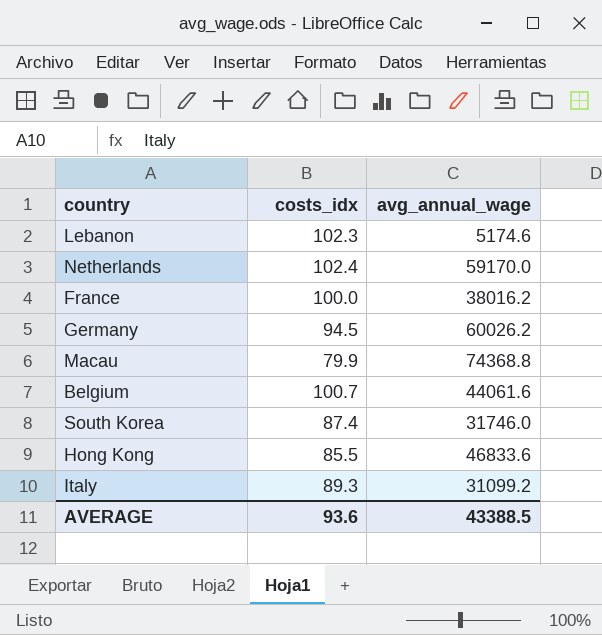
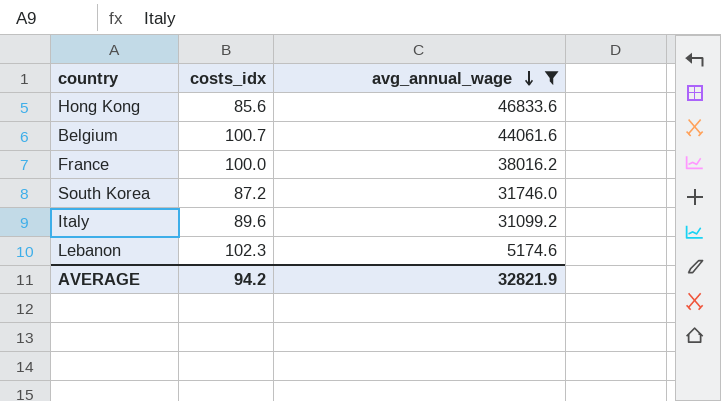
filter: none -> avg_annual_wage <= 46833.6
row order: none -> avg_annual_wage descending
Hong Kong | costs_idx: 85.5 -> 85.6
South Korea | costs_idx: 87.4 -> 87.2
Italy | costs_idx: 89.3 -> 89.6
AVERAGE | costs_idx: 93.6 -> 94.2
AVERAGE | avg_annual_wage: 43388.5 -> 32821.9

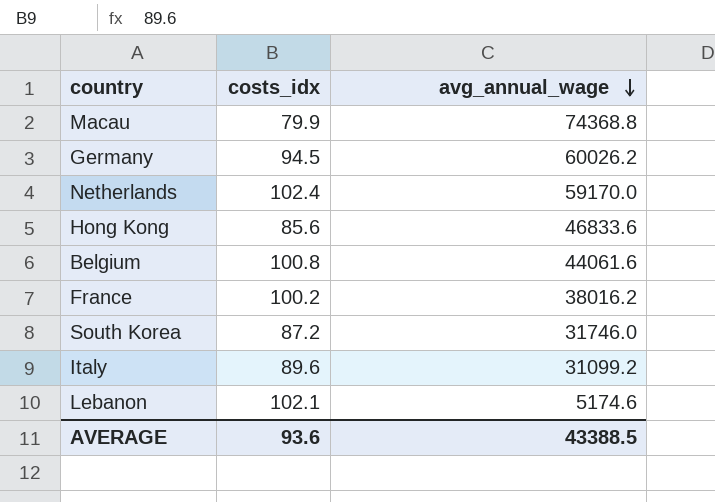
filter: avg_annual_wage <= 46833.6 -> none
Belgium | costs_idx: 100.7 -> 100.8
France | costs_idx: 100.0 -> 100.2
Lebanon | costs_idx: 102.3 -> 102.1
AVERAGE | costs_idx: 94.2 -> 93.6
AVERAGE | avg_annual_wage: 32821.9 -> 43388.5

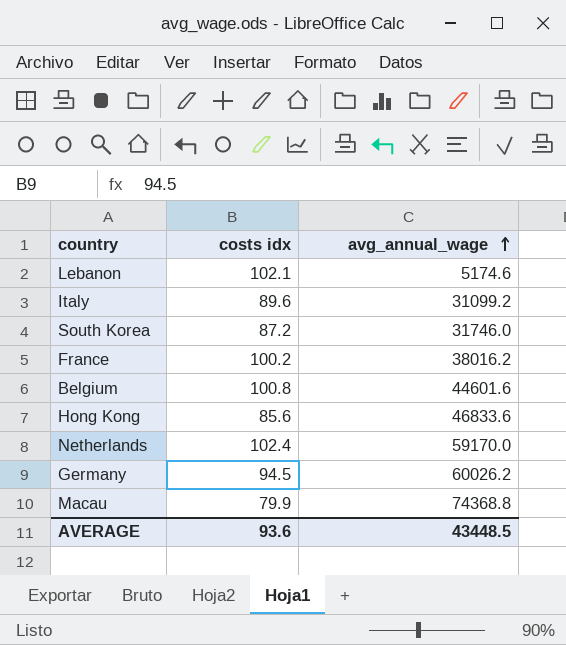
row order: avg_annual_wage descending -> avg_annual_wage ascending
column name: costs_idx -> costs idx
Belgium | avg_annual_wage: 44061.6 -> 44601.6
AVERAGE | avg_annual_wage: 43388.5 -> 43448.5

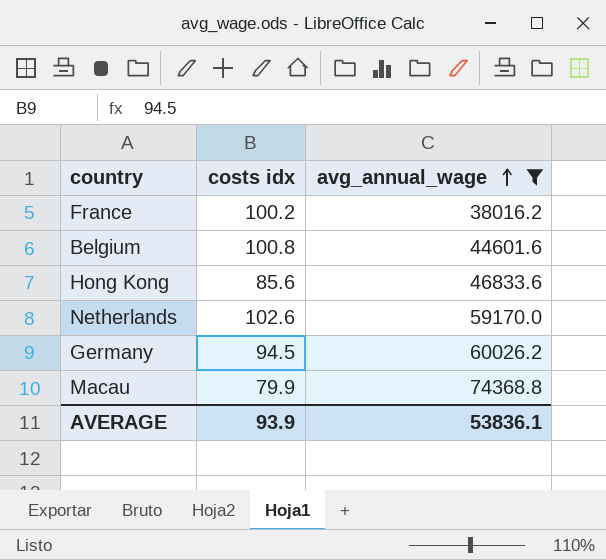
filter: none -> avg_annual_wage >= 38016.2
Netherlands | costs idx: 102.4 -> 102.6
AVERAGE | costs idx: 93.6 -> 93.9
AVERAGE | avg_annual_wage: 43448.5 -> 53836.1

